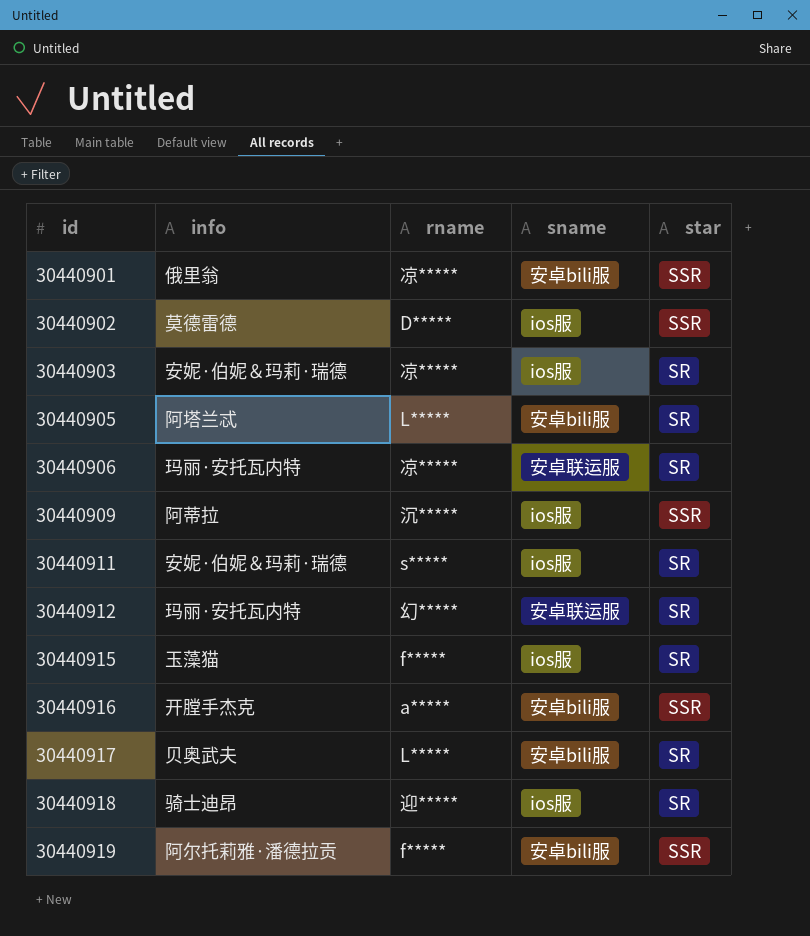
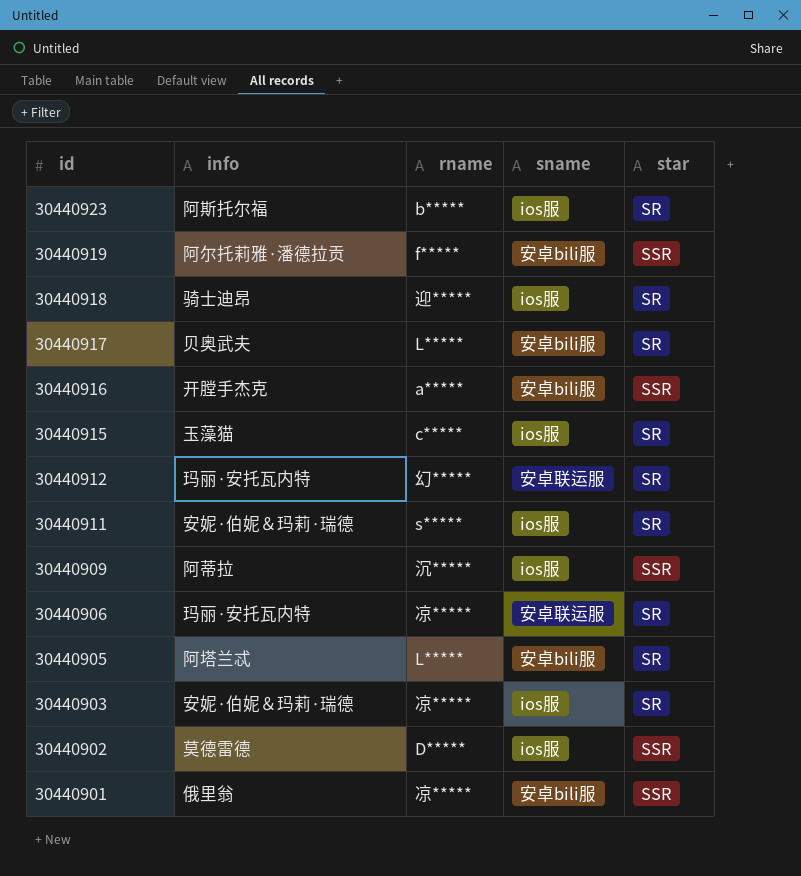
row order: id ascending -> id descending
row 30440923: none -> 阿斯托尔福 | b***** | ios服 | SR
30440915 | rname: f***** -> c*****

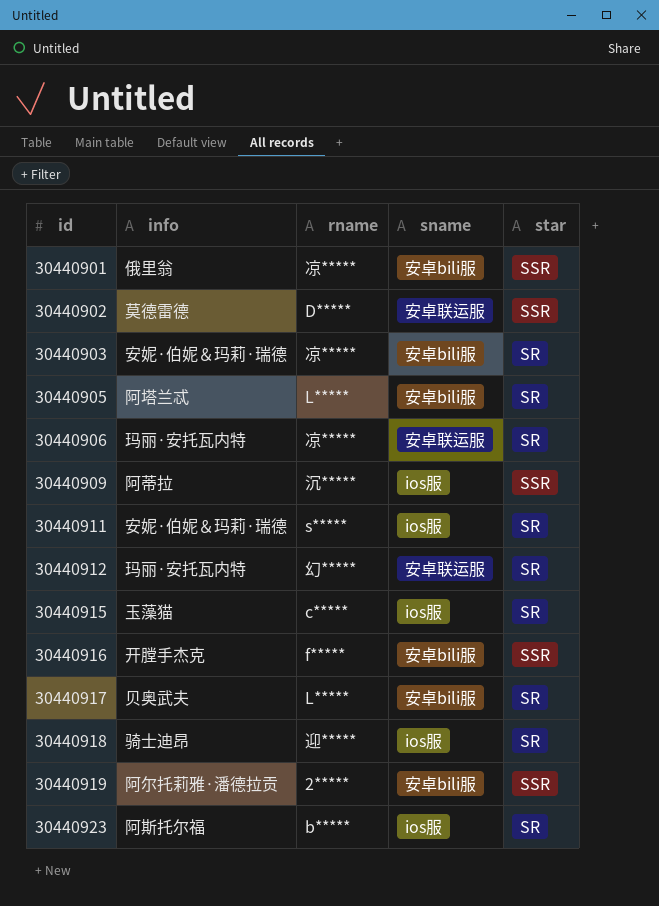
row order: id descending -> id ascending
30440902 | sname: ios服 -> 安卓联运服
30440903 | sname: ios服 -> 安卓bili服
30440916 | rname: a***** -> f*****
30440919 | rname: f***** -> 2*****

